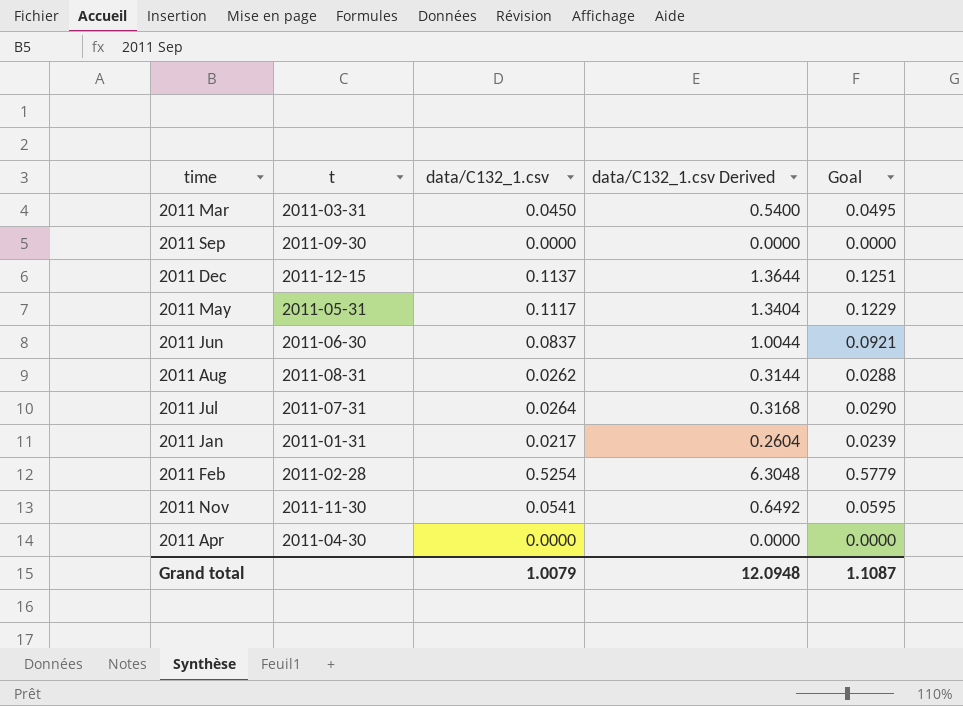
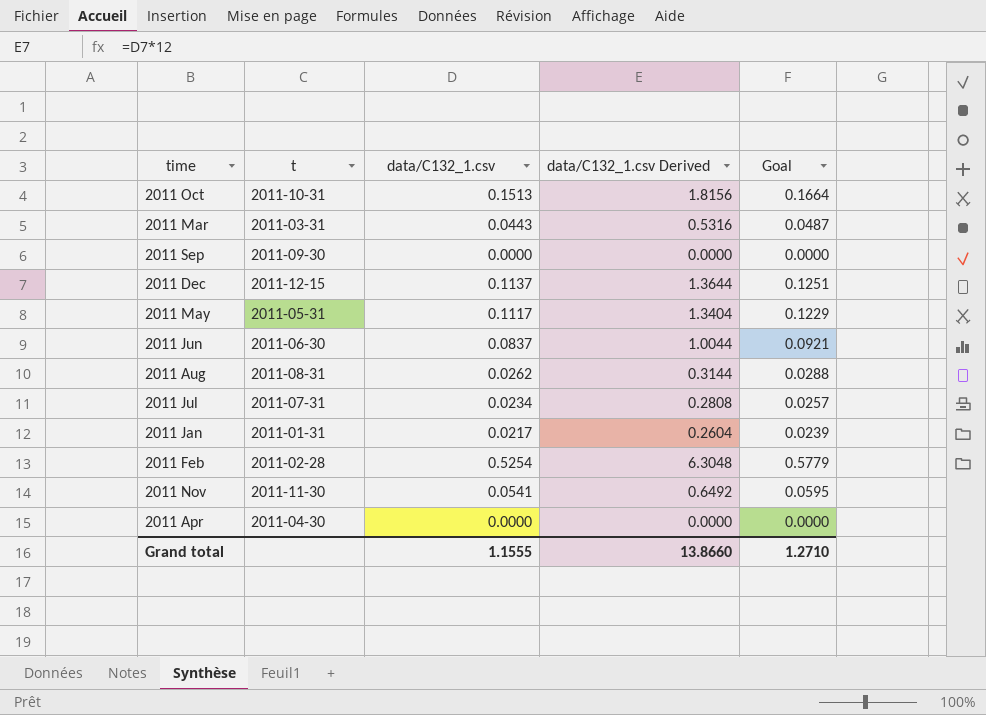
row 2011 Oct: none -> 2011-10-31 | 0.1513 | 1.8156 | 0.1664
2011 Mar | data/C132_1.csv: 0.0450 -> 0.0443
2011 Mar | data/C132_1.csv Derived: 0.5400 -> 0.5316
2011 Mar | Goal: 0.0495 -> 0.0487
2011 Jul | data/C132_1.csv: 0.0264 -> 0.0234
2011 Jul | data/C132_1.csv Derived: 0.3168 -> 0.2808
2011 Jul | Goal: 0.0290 -> 0.0257
Grand total | data/C132_1.csv: 1.0079 -> 1.1555
Grand total | data/C132_1.csv Derived: 12.0948 -> 13.8660
Grand total | Goal: 1.1087 -> 1.2710

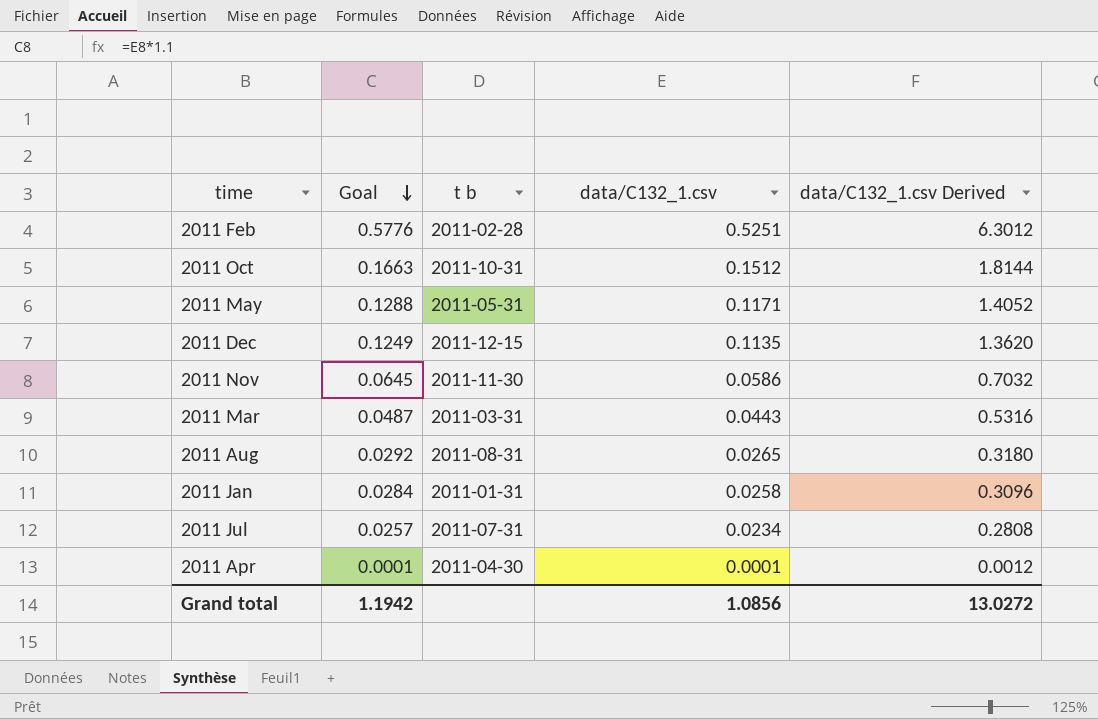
row order: none -> Goal descending
column Goal | position: 5 -> 2
column name: t -> t b
row 2011 Sep: 2011-09-30 | 0.0000 | 0.0000 | 0.0000 -> none
row 2011 Jun: 2011-06-30 | 0.0837 | 1.0044 | 0.0921 -> none
2011 Feb | Goal: 0.5779 -> 0.5776
2011 Feb | data/C132_1.csv: 0.5254 -> 0.5251
2011 Feb | data/C132_1.csv Derived: 6.3048 -> 6.3012
2011 Oct | Goal: 0.1664 -> 0.1663
2011 Oct | data/C132_1.csv: 0.1513 -> 0.1512
2011 Oct | data/C132_1.csv Derived: 1.8156 -> 1.8144
2011 May | Goal: 0.1229 -> 0.1288
2011 May | data/C132_1.csv: 0.1117 -> 0.1171
2011 May | data/C132_1.csv Derived: 1.3404 -> 1.4052
2011 Dec | Goal: 0.1251 -> 0.1249
2011 Dec | data/C132_1.csv: 0.1137 -> 0.1135
2011 Dec | data/C132_1.csv Derived: 1.3644 -> 1.3620
2011 Nov | Goal: 0.0595 -> 0.0645
2011 Nov | data/C132_1.csv: 0.0541 -> 0.0586
2011 Nov | data/C132_1.csv Derived: 0.6492 -> 0.7032
2011 Aug | Goal: 0.0288 -> 0.0292
2011 Aug | data/C132_1.csv: 0.0262 -> 0.0265
2011 Aug | data/C132_1.csv Derived: 0.3144 -> 0.3180
2011 Jan | Goal: 0.0239 -> 0.0284
2011 Jan | data/C132_1.csv: 0.0217 -> 0.0258
2011 Jan | data/C132_1.csv Derived: 0.2604 -> 0.3096
2011 Apr | Goal: 0.0000 -> 0.0001
2011 Apr | data/C132_1.csv: 0.0000 -> 0.0001
2011 Apr | data/C132_1.csv Derived: 0.0000 -> 0.0012
Grand total | Goal: 1.2710 -> 1.1942
Grand total | data/C132_1.csv: 1.1555 -> 1.0856
Grand total | data/C132_1.csv Derived: 13.8660 -> 13.0272

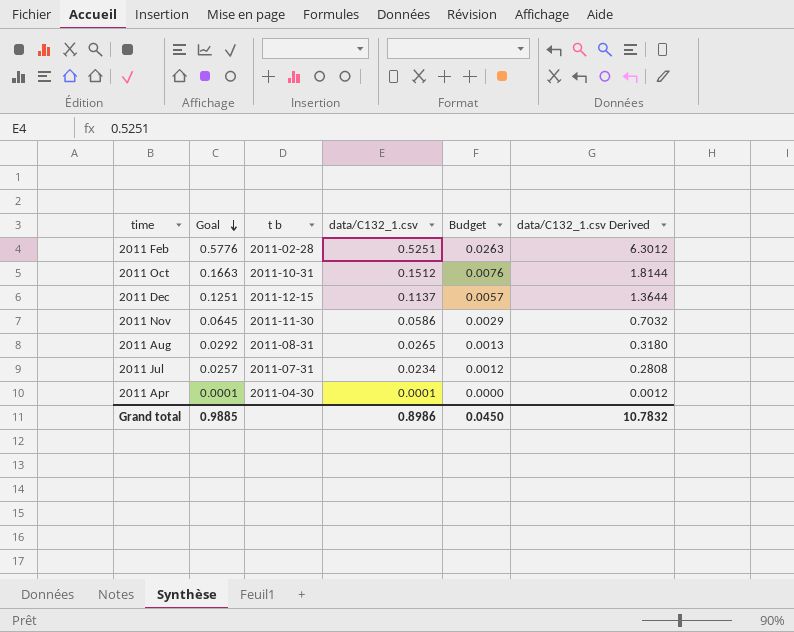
column Budget | formula: none -> [data/C132_1.csv] * 0.05
row 2011 May: 0.1288 | 2011-05-31 | 0.1171 | 1.4052 -> none
row 2011 Mar: 0.0487 | 2011-03-31 | 0.0443 | 0.5316 -> none
row 2011 Jan: 0.0284 | 2011-01-31 | 0.0258 | 0.3096 -> none
2011 Dec | Goal: 0.1249 -> 0.1251
2011 Dec | data/C132_1.csv: 0.1135 -> 0.1137
2011 Dec | data/C132_1.csv Derived: 1.3620 -> 1.3644
Grand total | Goal: 1.1942 -> 0.9885
Grand total | data/C132_1.csv: 1.0856 -> 0.8986
Grand total | data/C132_1.csv Derived: 13.0272 -> 10.7832

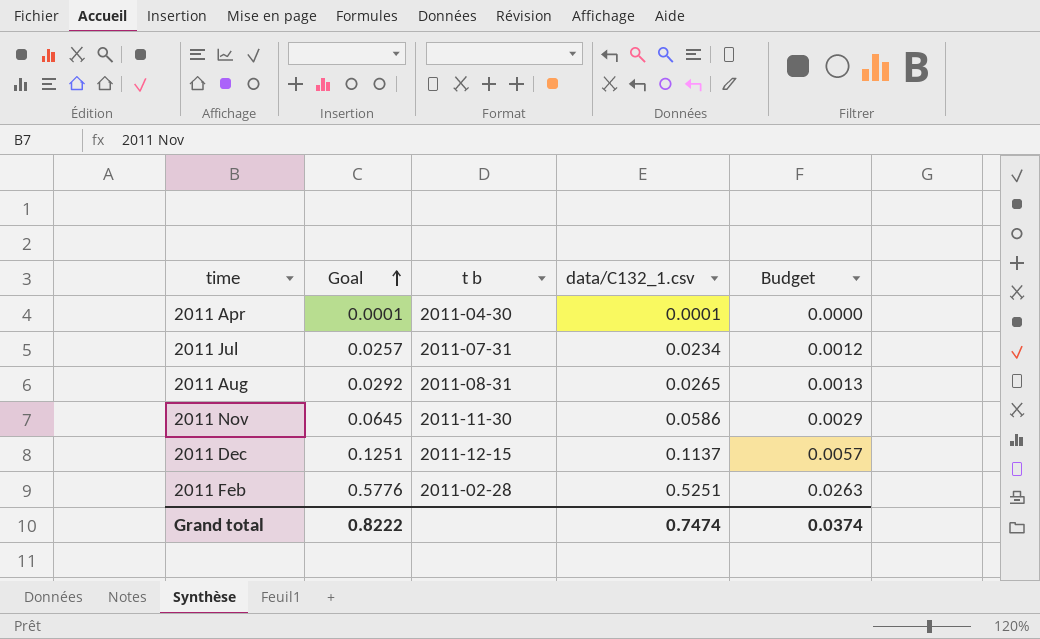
row order: Goal descending -> Goal ascending
column data/C132_1.csv Derived | formula: [data/C132_1.csv] * 12 -> none
row 2011 Oct: 0.1663 | 2011-10-31 | 0.1512 | 0.0076 | 1.8144 -> none
Grand total | Goal: 0.9885 -> 0.8222
Grand total | data/C132_1.csv: 0.8986 -> 0.7474
Grand total | Budget: 0.0450 -> 0.0374

